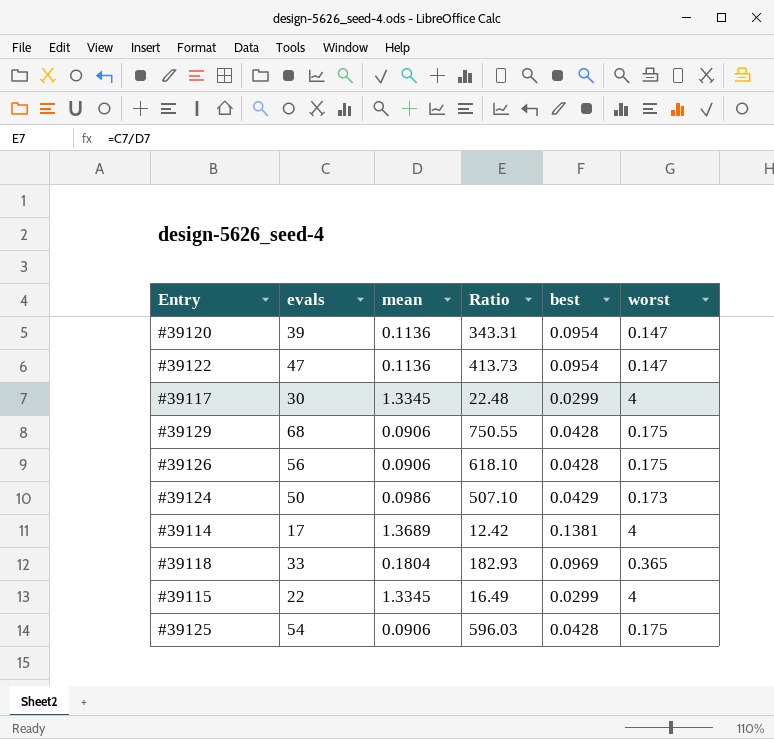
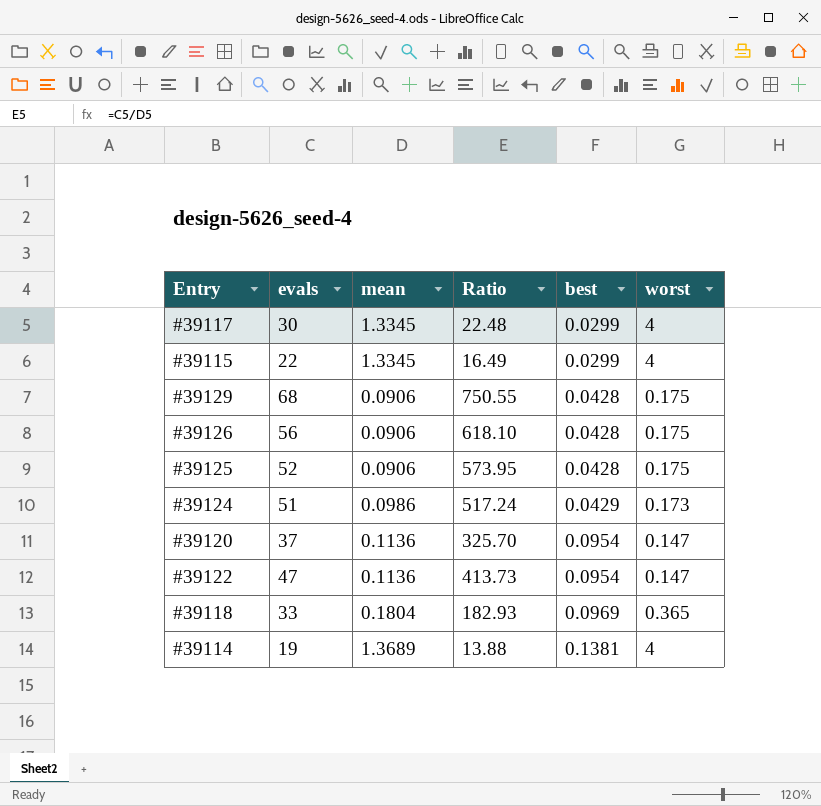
row order: none -> best ascending
#39125 | evals: 54 -> 52
#39125 | Ratio: 596.03 -> 573.95
#39124 | evals: 50 -> 51
#39124 | Ratio: 507.10 -> 517.24
#39120 | evals: 39 -> 37
#39120 | Ratio: 343.31 -> 325.70
#39114 | evals: 17 -> 19
#39114 | Ratio: 12.42 -> 13.88

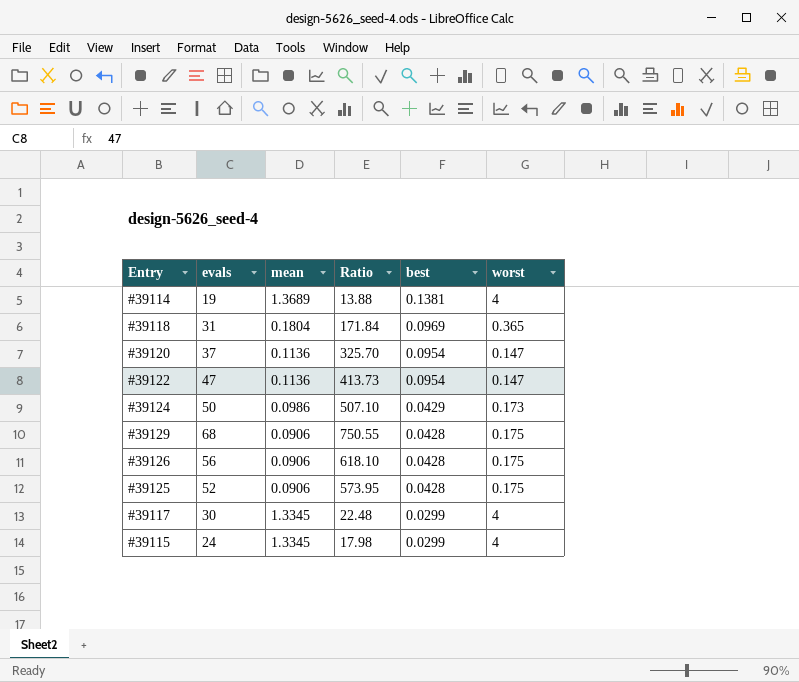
row order: best ascending -> best descending
#39118 | evals: 33 -> 31
#39118 | Ratio: 182.93 -> 171.84
#39124 | evals: 51 -> 50
#39124 | Ratio: 517.24 -> 507.10
#39115 | evals: 22 -> 24
#39115 | Ratio: 16.49 -> 17.98

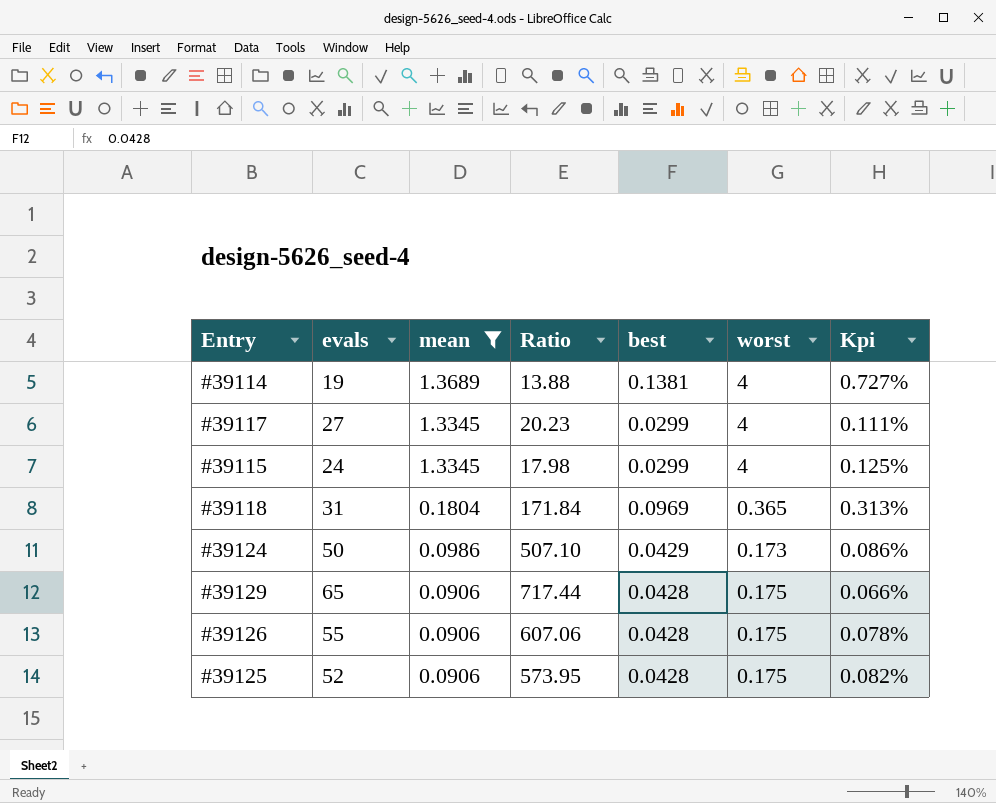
filter: none -> mean != 0.1136
row order: best descending -> mean descending
column Kpi | formula: none -> [best] / [evals]
#39117 | evals: 30 -> 27
#39117 | Ratio: 22.48 -> 20.23
#39129 | evals: 68 -> 65
#39129 | Ratio: 750.55 -> 717.44
#39126 | evals: 56 -> 55
#39126 | Ratio: 618.10 -> 607.06

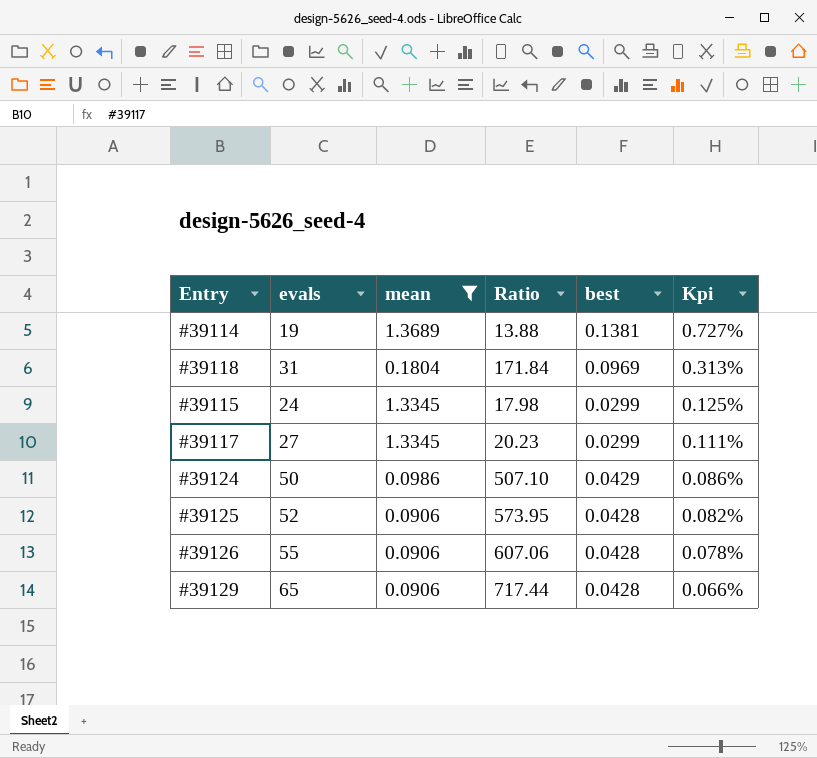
row order: mean descending -> Kpi descending
column worst | position: 6 -> none

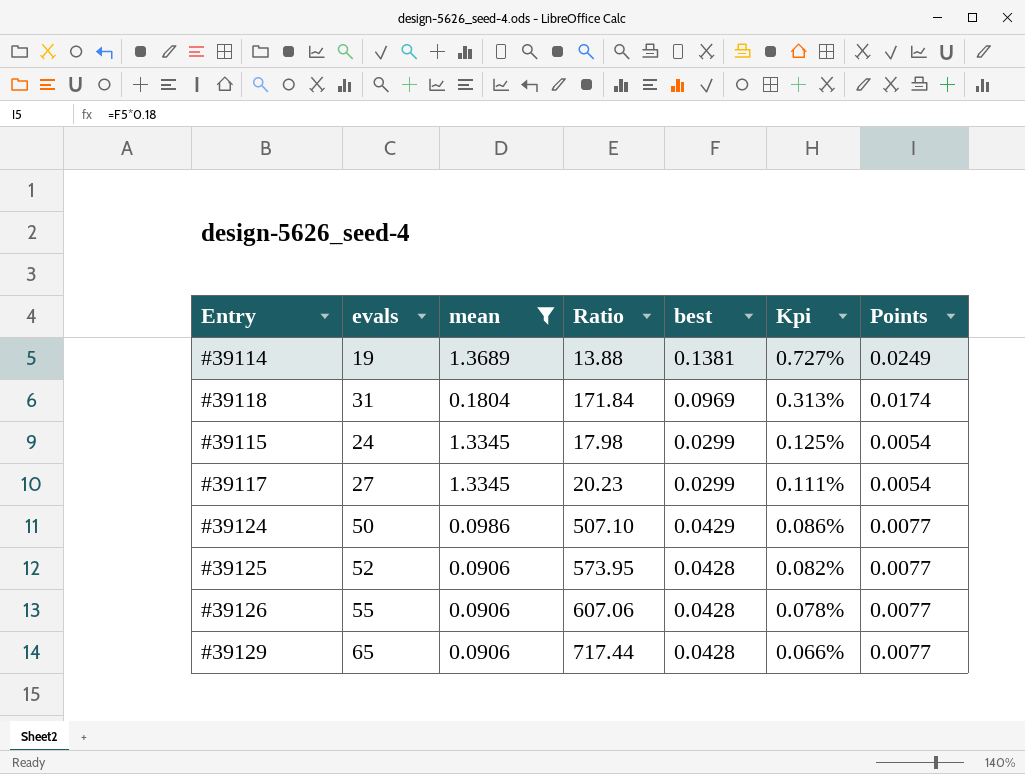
column Points | formula: none -> [best] * 0.18

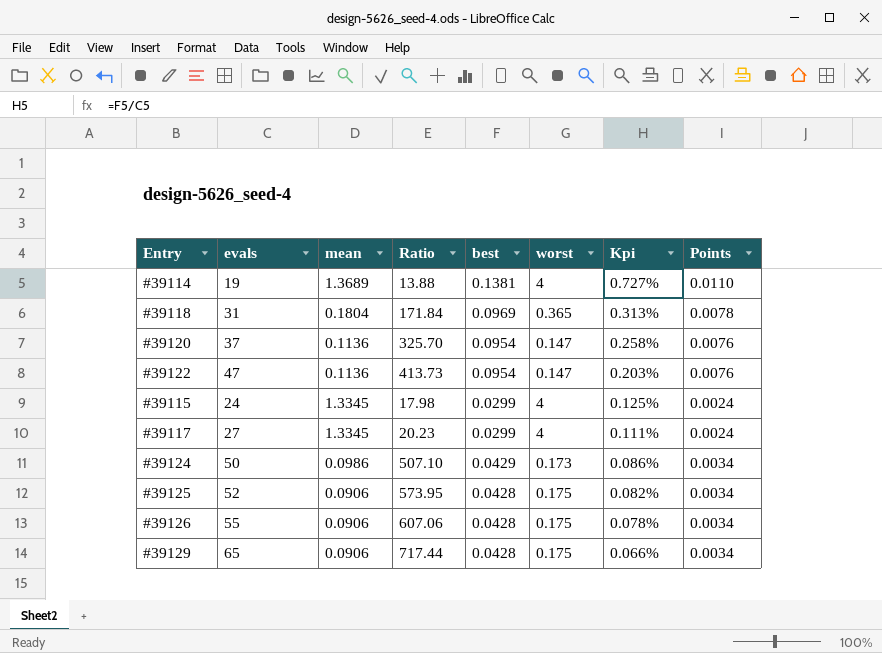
filter: mean != 0.1136 -> none
column worst | position: none -> 6
column Points | formula: [best] * 0.18 -> [best] * 0.08

